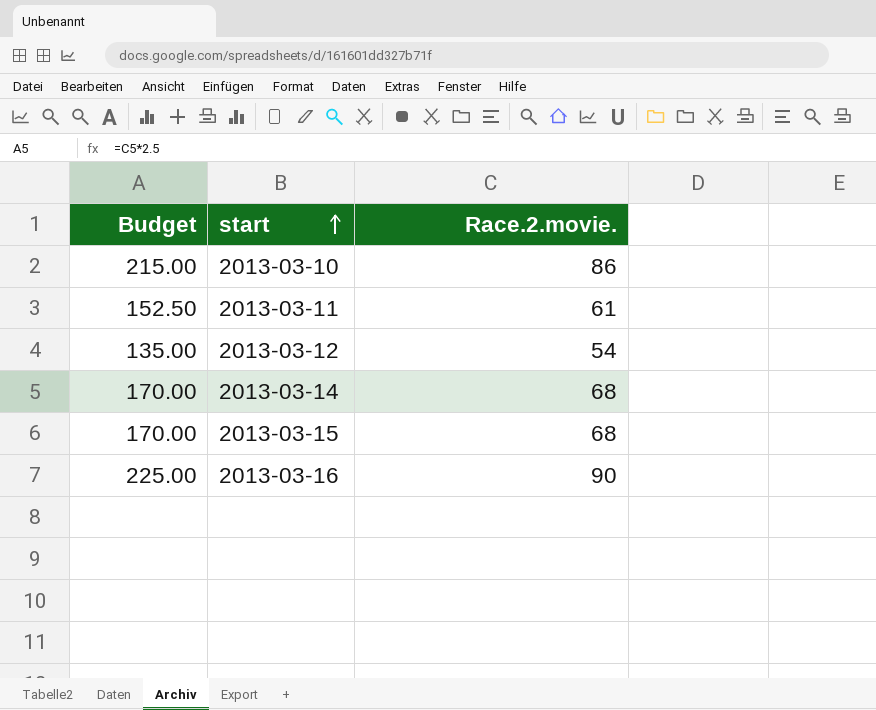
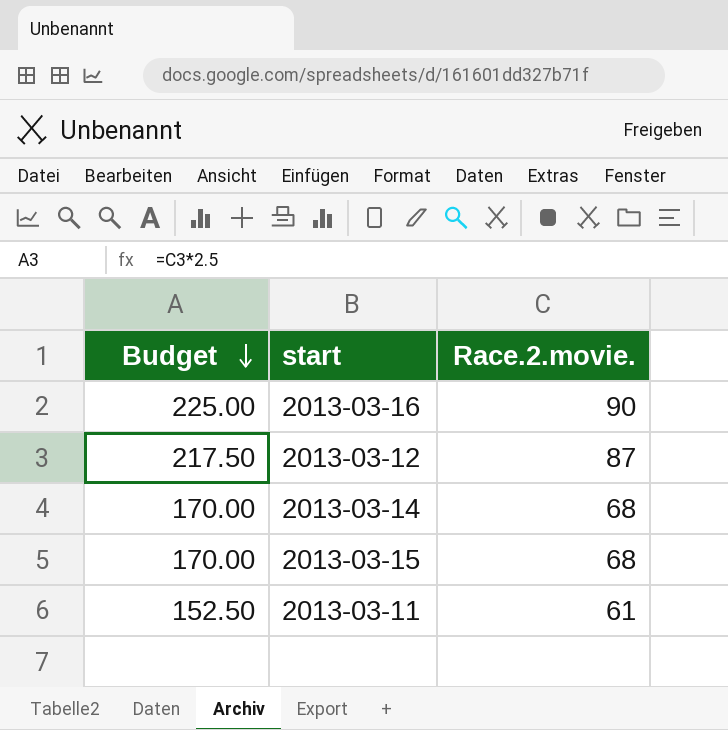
row order: start ascending -> Budget descending
row 2013-03-10: 215.00 | 86 -> none
2013-03-12 | Budget: 135.00 -> 217.50
2013-03-12 | Race.2.movie.: 54 -> 87

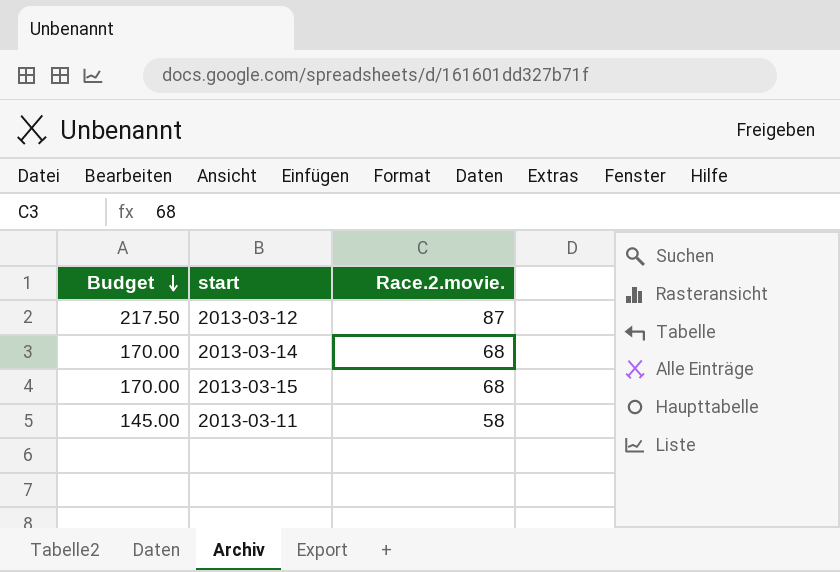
row 2013-03-16: 225.00 | 90 -> none
2013-03-11 | Budget: 152.50 -> 145.00
2013-03-11 | Race.2.movie.: 61 -> 58

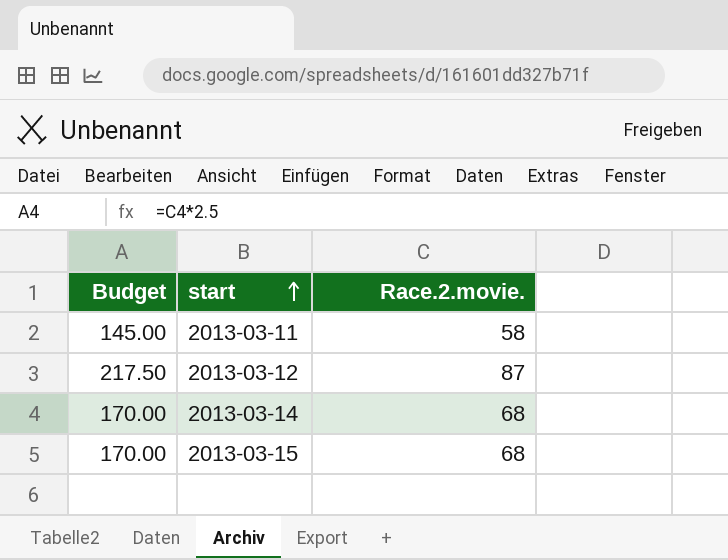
row order: Budget descending -> start ascending

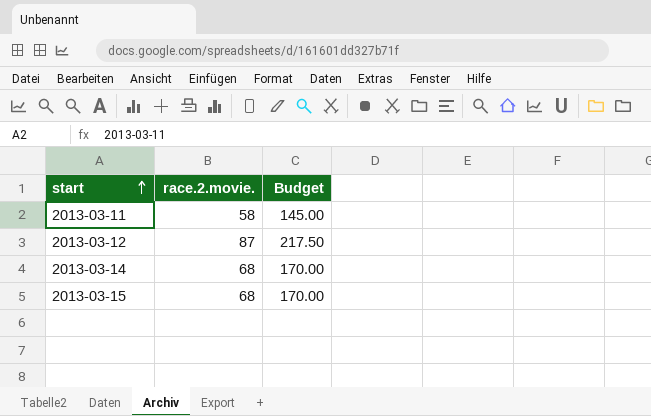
column name: Race.2.movie. -> race.2.movie.
column Budget | position: 1 -> 3

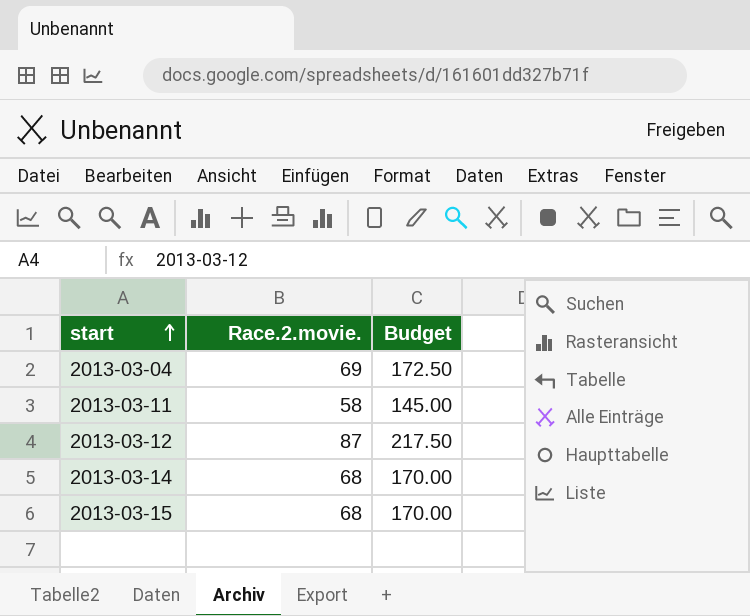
column name: race.2.movie. -> Race.2.movie.
row 2013-03-04: none -> 69 | 172.50

